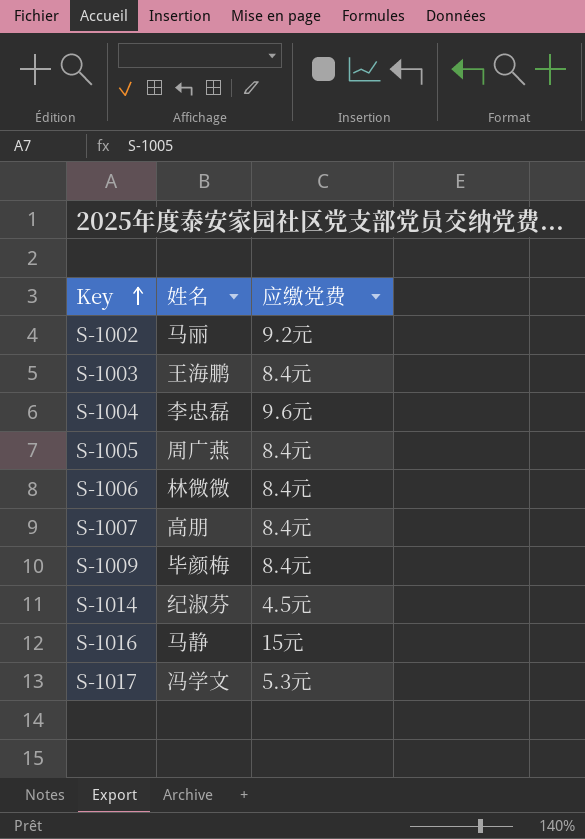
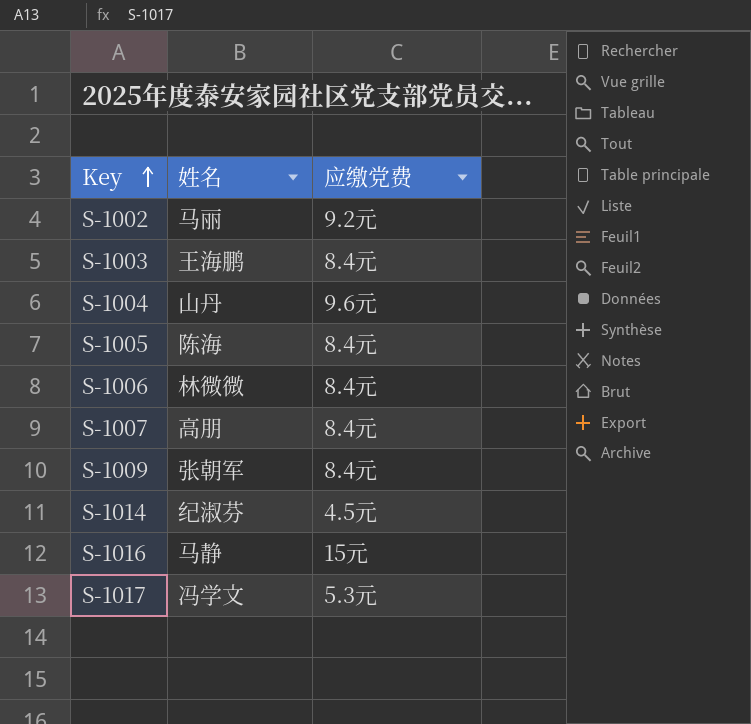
S-1004 | 姓名: 李忠磊 -> 山丹
S-1005 | 姓名: 周广燕 -> 陈海
S-1009 | 姓名: 毕颜梅 -> 张朝军

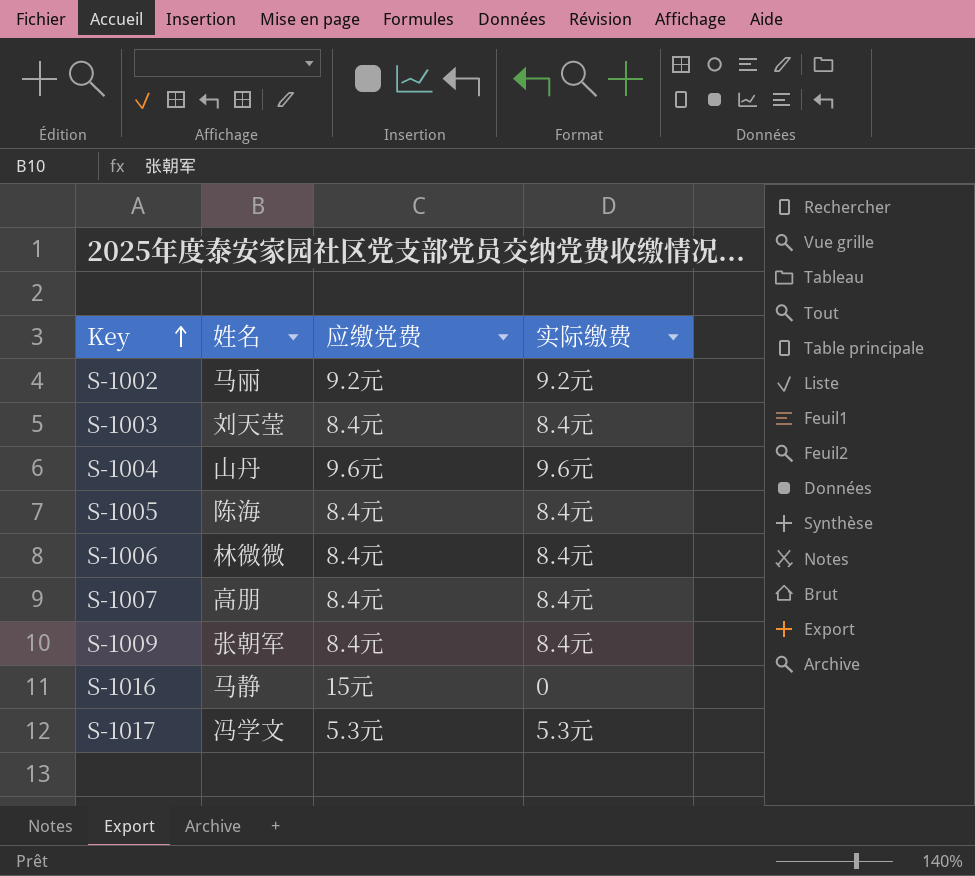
column 实际缴费 | position: none -> 4
row S-1014: 纪淑芬 | 4.5元 -> none
S-1003 | 姓名: 王海鹏 -> 刘天莹

